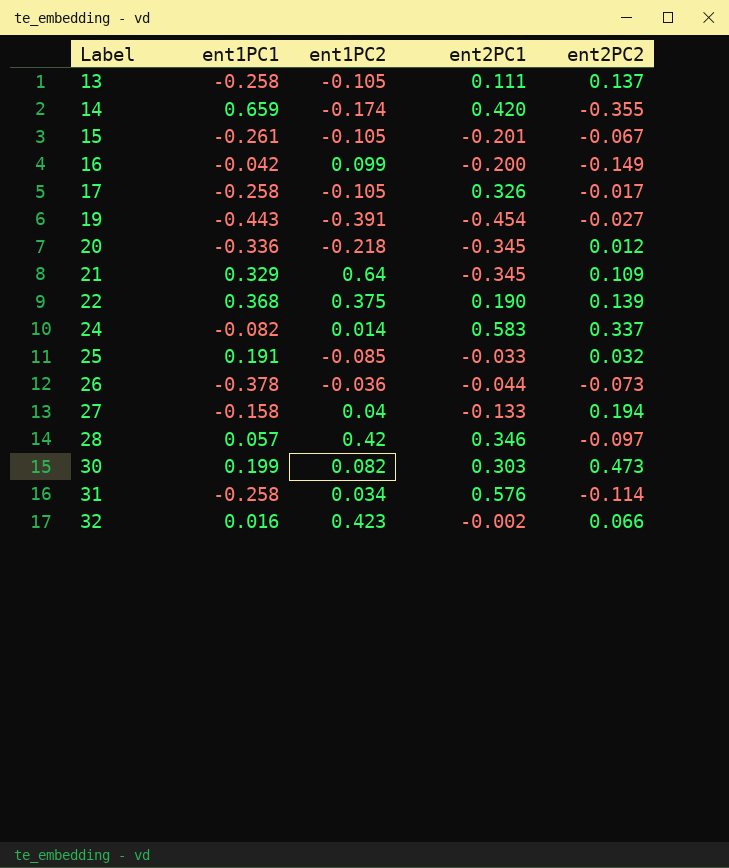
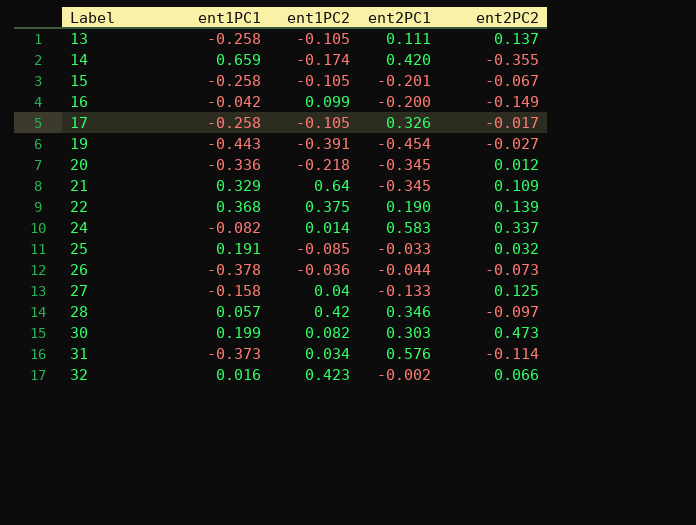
15 | ent1PC1: -0.261 -> -0.258
27 | ent2PC2: 0.194 -> 0.125
31 | ent1PC1: -0.258 -> -0.373

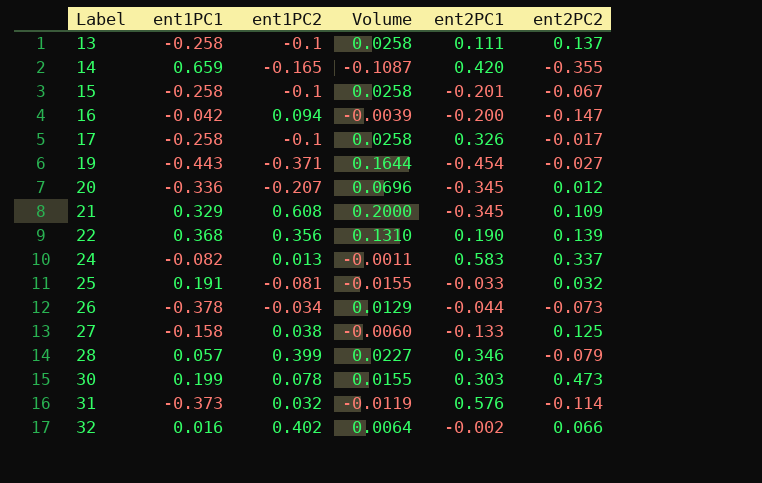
column Volume | formula: none -> [ent1PC1] * [ent1PC2]
13 | ent1PC2: -0.105 -> -0.1
14 | ent1PC2: -0.174 -> -0.165
15 | ent1PC2: -0.105 -> -0.1
16 | ent1PC2: 0.099 -> 0.094
16 | ent2PC2: -0.149 -> -0.147
17 | ent1PC2: -0.105 -> -0.1
19 | ent1PC2: -0.391 -> -0.371
20 | ent1PC2: -0.218 -> -0.207
21 | ent1PC2: 0.64 -> 0.608
22 | ent1PC2: 0.375 -> 0.356
24 | ent1PC2: 0.014 -> 0.013
25 | ent1PC2: -0.085 -> -0.081
26 | ent1PC2: -0.036 -> -0.034
27 | ent1PC2: 0.04 -> 0.038
28 | ent1PC2: 0.42 -> 0.399
28 | ent2PC2: -0.097 -> -0.079
30 | ent1PC2: 0.082 -> 0.078
31 | ent1PC2: 0.034 -> 0.032
32 | ent1PC2: 0.423 -> 0.402

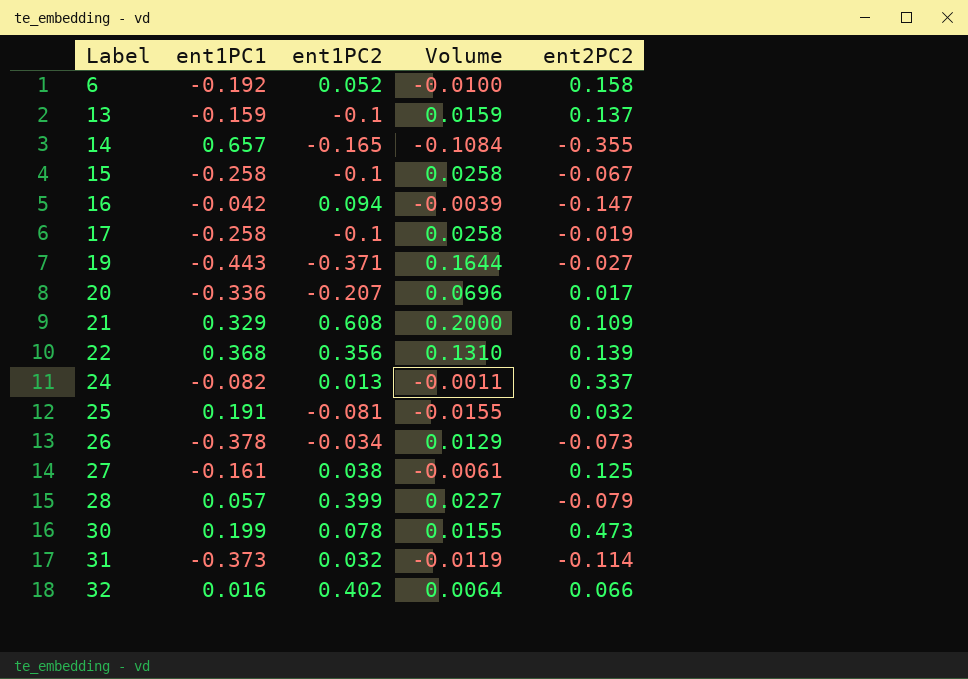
column ent2PC1 | position: 5 -> none
row 6: none -> -0.192 | 0.052 | -0.0100 | 0.158
13 | ent1PC1: -0.258 -> -0.159
13 | Volume: 0.0258 -> 0.0159
14 | ent1PC1: 0.659 -> 0.657
14 | Volume: -0.1087 -> -0.1084
17 | ent2PC2: -0.017 -> -0.019
20 | ent2PC2: 0.012 -> 0.017
27 | ent1PC1: -0.158 -> -0.161
27 | Volume: -0.0060 -> -0.0061

